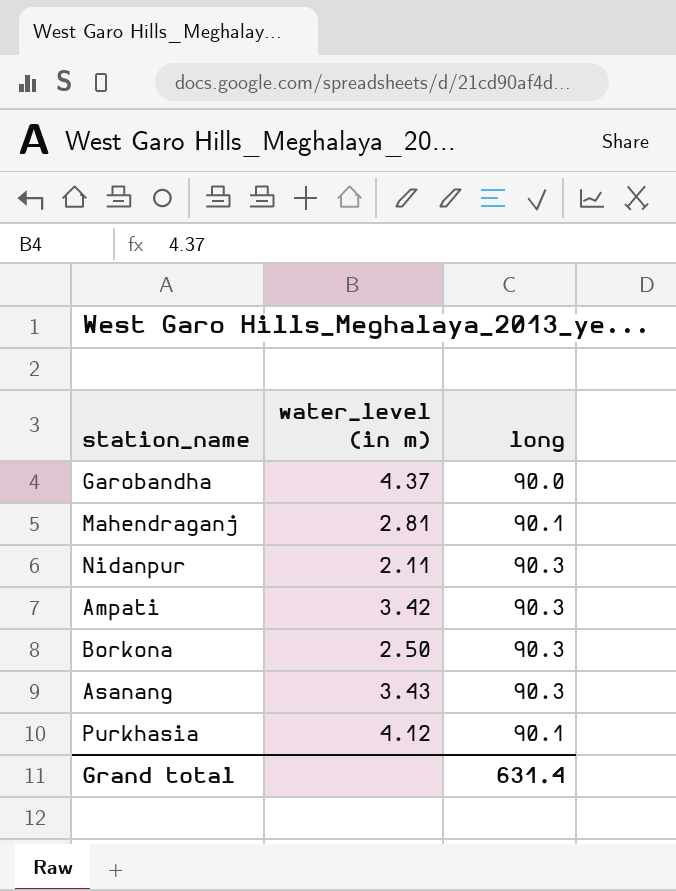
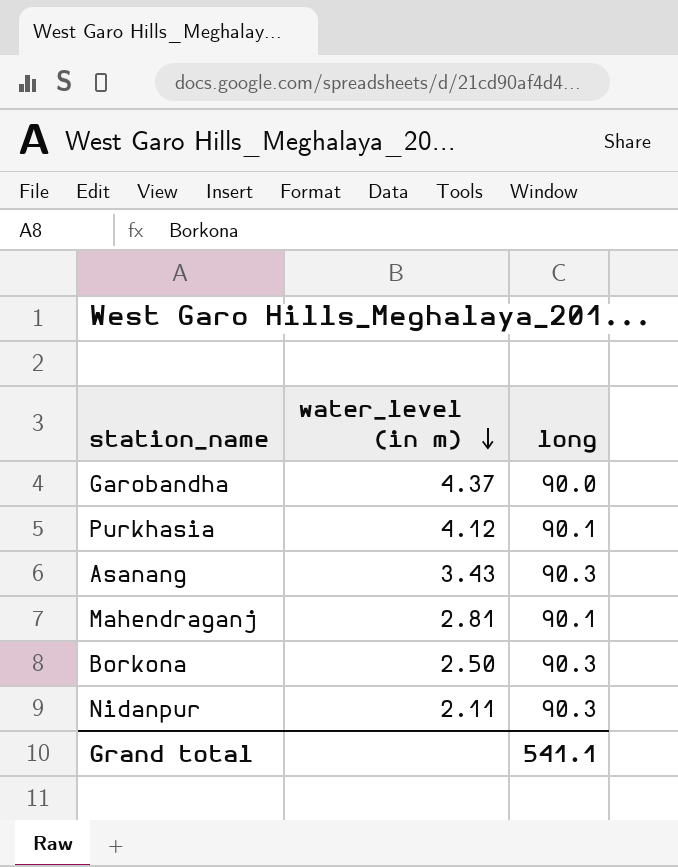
row order: none -> water_level (in m) descending
row Ampati: 3.42 | 90.3 -> none
Grand total | long: 631.4 -> 541.1

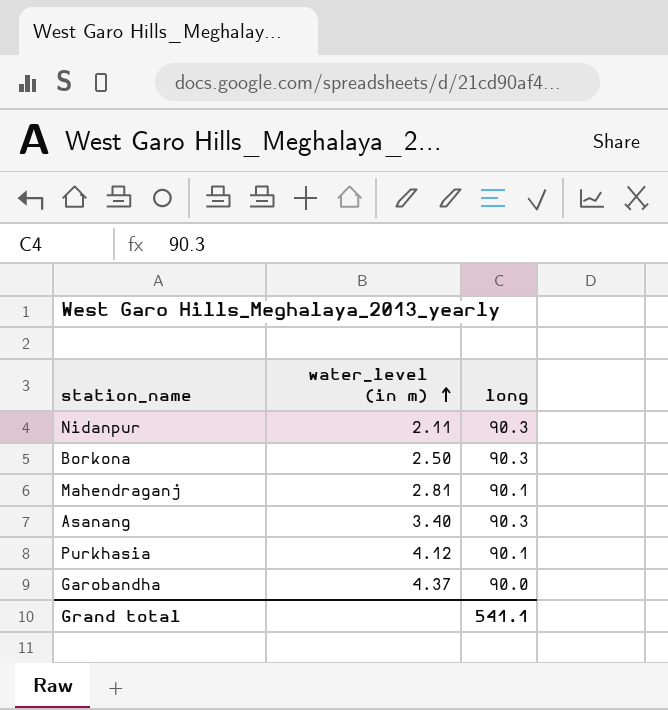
row order: water_level (in m) descending -> water_level (in m) ascending
Asanang | water_level (in m): 3.43 -> 3.40

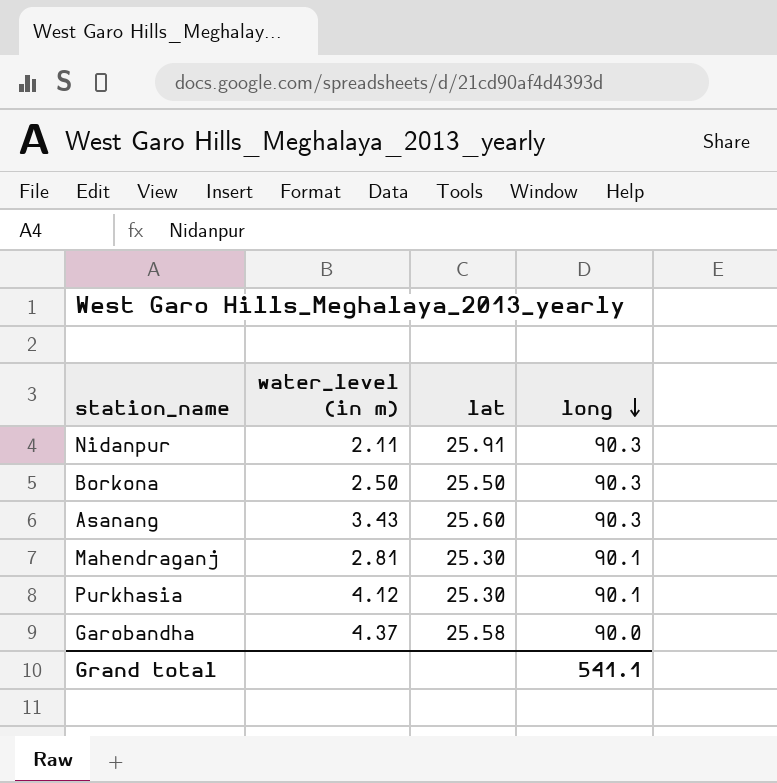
row order: water_level (in m) ascending -> long descending
column lat | position: none -> 3
Asanang | water_level (in m): 3.40 -> 3.43

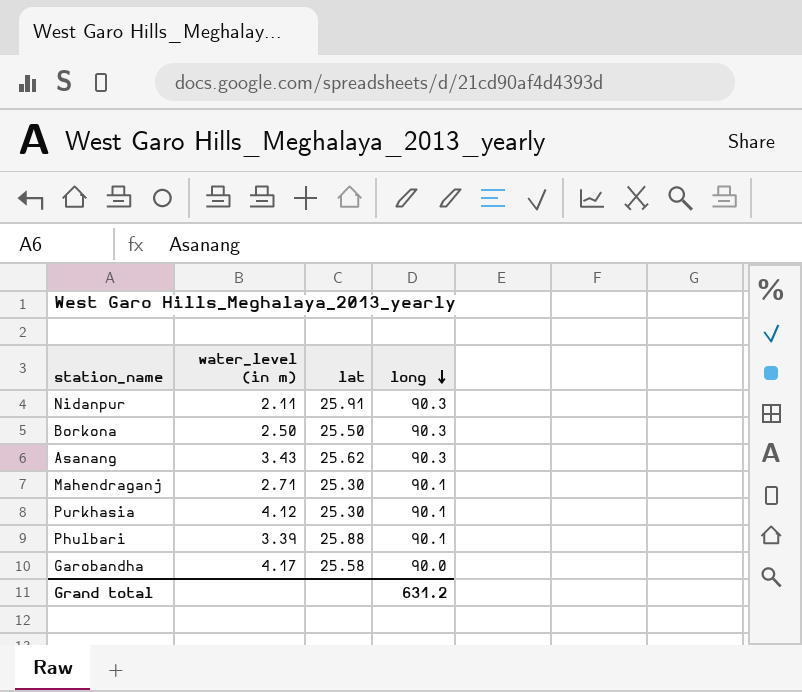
Asanang | lat: 25.60 -> 25.62
Mahendraganj | water_level (in m): 2.81 -> 2.71
row Phulbari: none -> 3.39 | 25.88 | 90.1
Garobandha | water_level (in m): 4.37 -> 4.17
Grand total | long: 541.1 -> 631.2

